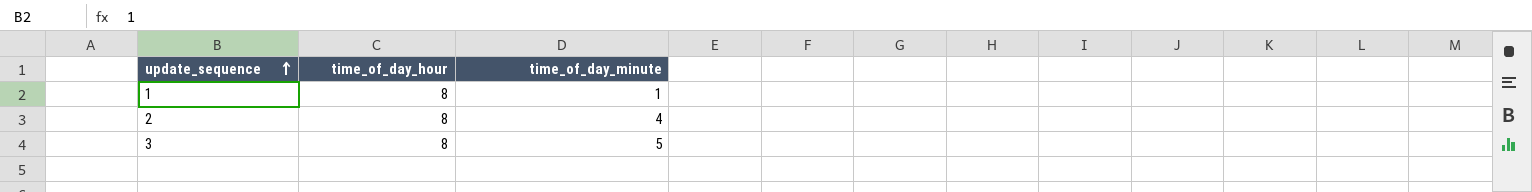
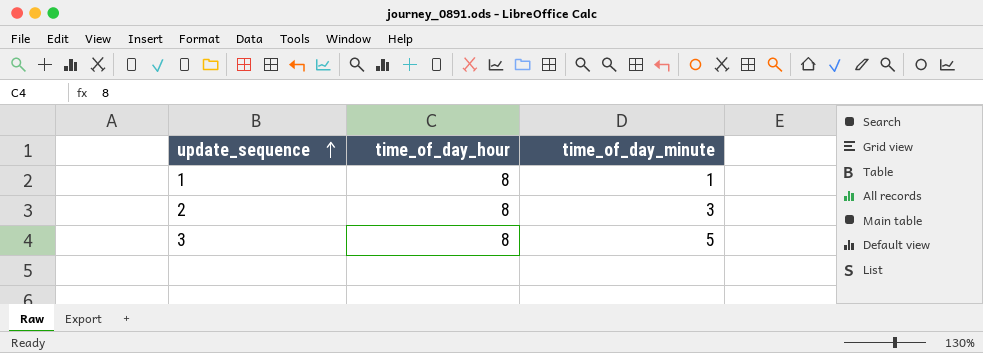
2 | time_of_day_minute: 4 -> 3

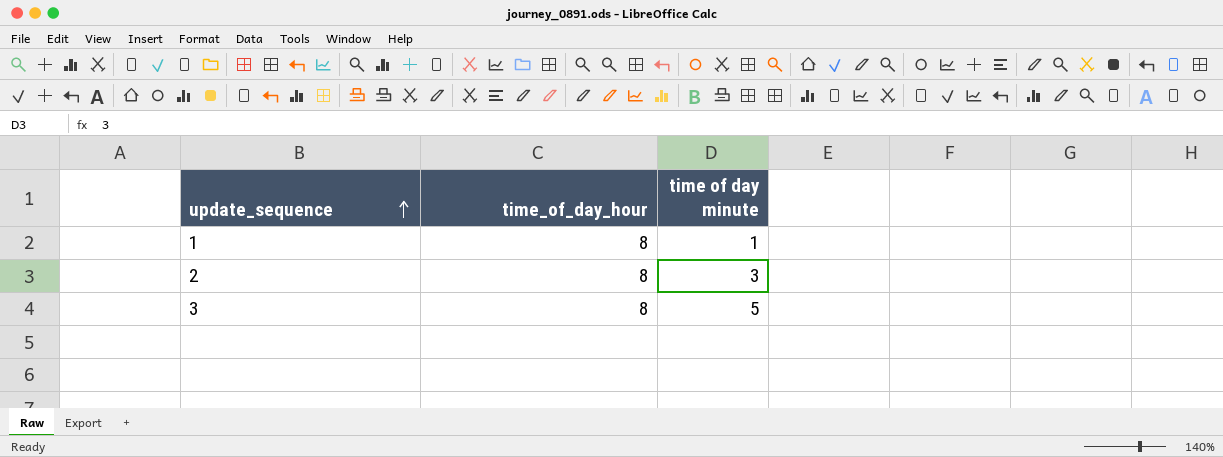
column name: time_of_day_minute -> time of day minute

